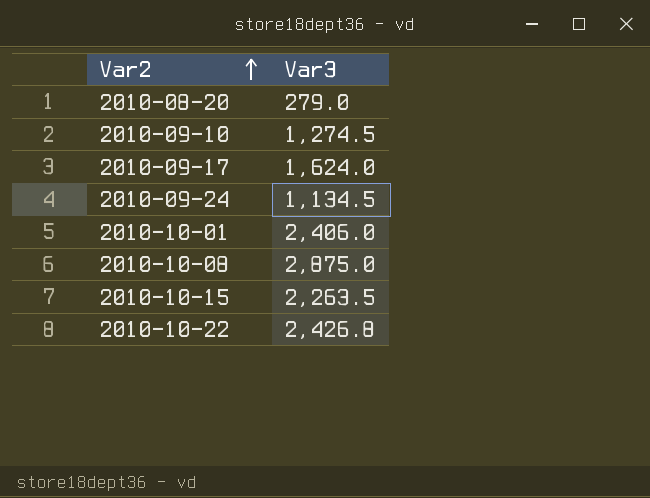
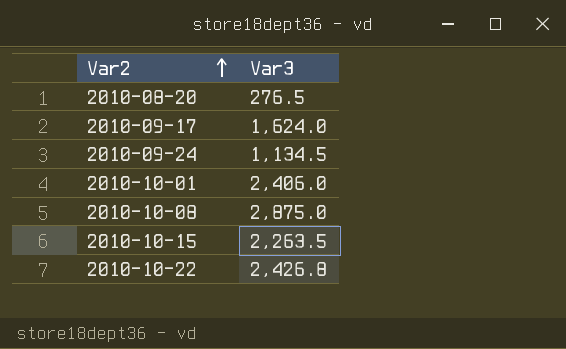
row 2010-09-10: 1,274.5 -> none
2010-08-20 | Var3: 279.0 -> 276.5

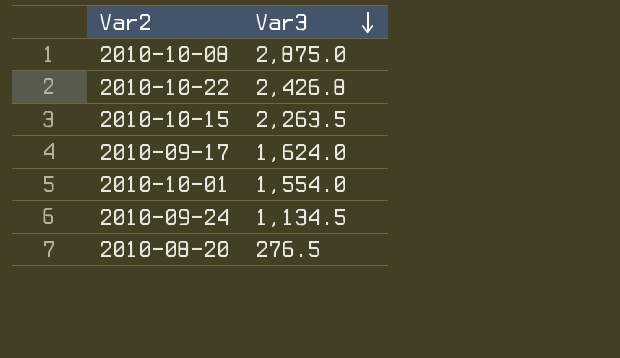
row order: Var2 ascending -> Var3 descending
2010-10-01 | Var3: 2,406.0 -> 1,554.0

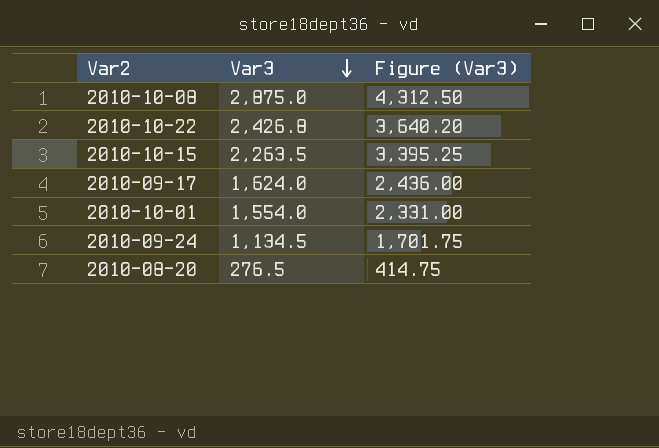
column Figure (Var3) | formula: none -> [Var3] * 1.5

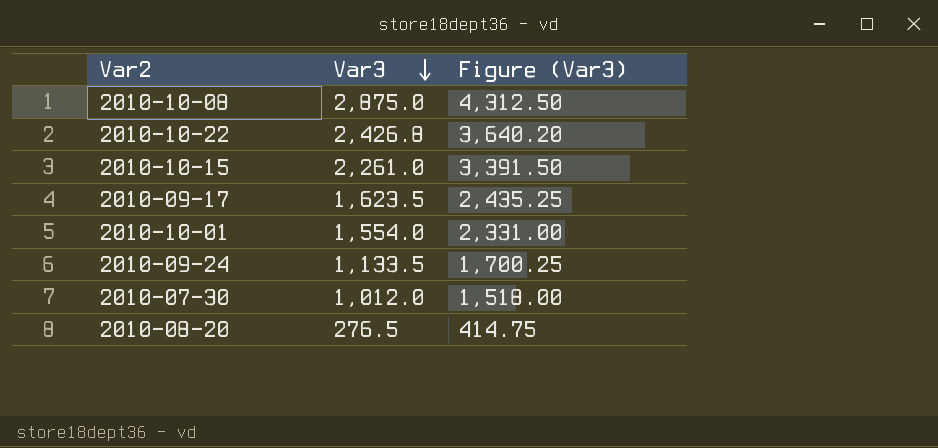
2010-10-15 | Var3: 2,263.5 -> 2,261.0
2010-10-15 | Figure (Var3): 3,395.25 -> 3,391.50
2010-09-17 | Var3: 1,624.0 -> 1,623.5
2010-09-17 | Figure (Var3): 2,436.00 -> 2,435.25
2010-09-24 | Var3: 1,134.5 -> 1,133.5
2010-09-24 | Figure (Var3): 1,701.75 -> 1,700.25
row 2010-07-30: none -> 1,012.0 | 1,518.00

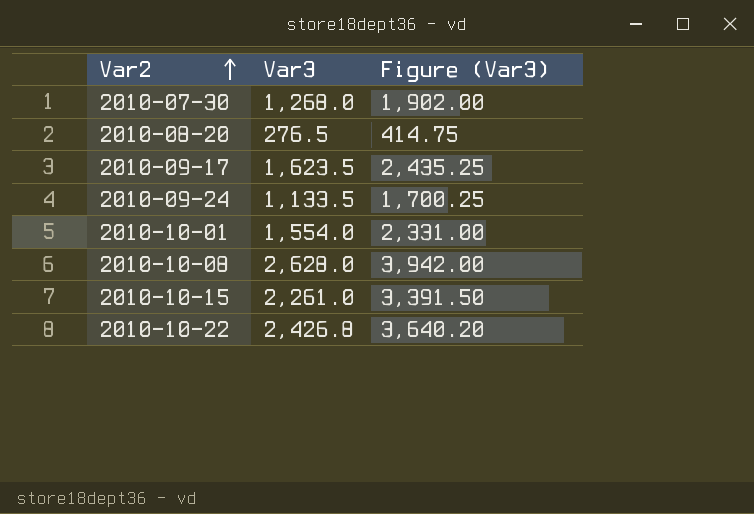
row order: Var3 descending -> Var2 ascending
2010-07-30 | Var3: 1,012.0 -> 1,268.0
2010-07-30 | Figure (Var3): 1,518.00 -> 1,902.00
2010-10-08 | Var3: 2,875.0 -> 2,628.0
2010-10-08 | Figure (Var3): 4,312.50 -> 3,942.00

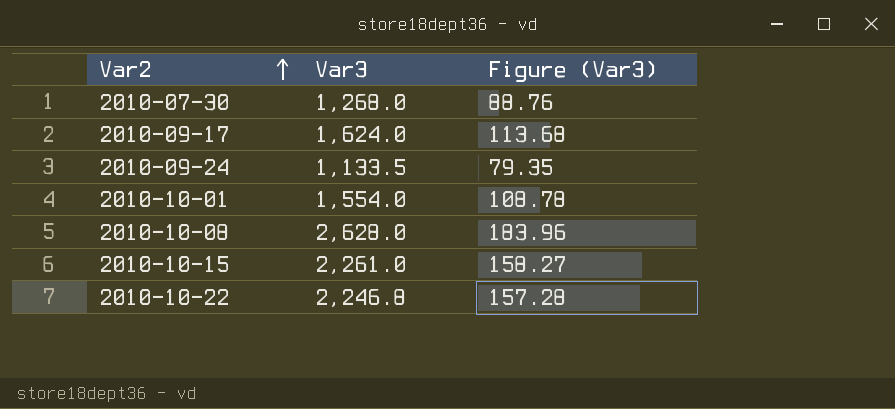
column Figure (Var3) | formula: [Var3] * 1.5 -> [Var3] * 0.07
row 2010-08-20: 276.5 | 414.75 -> none
2010-09-17 | Var3: 1,623.5 -> 1,624.0
2010-10-22 | Var3: 2,426.8 -> 2,246.8

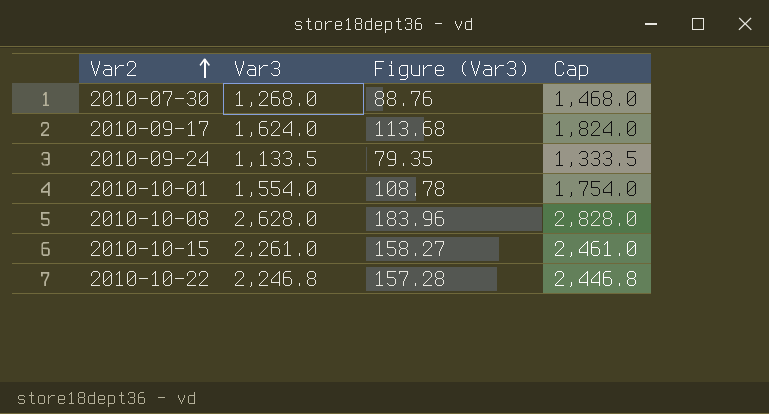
column Cap | formula: none -> [Var3] + 200

